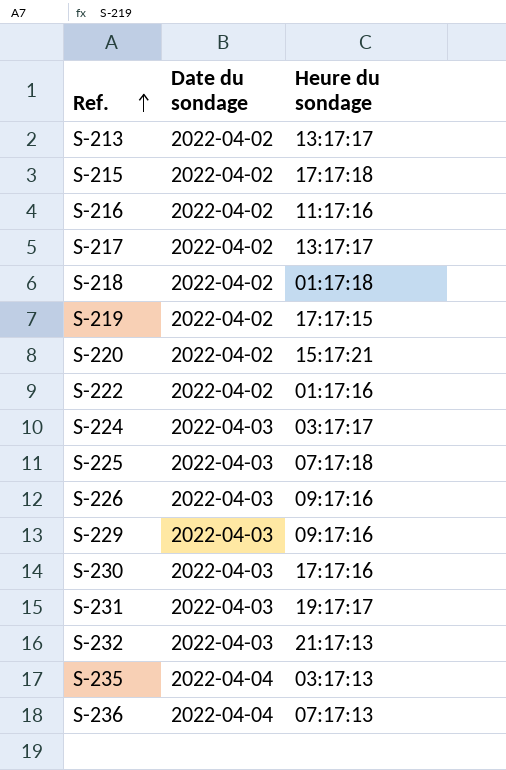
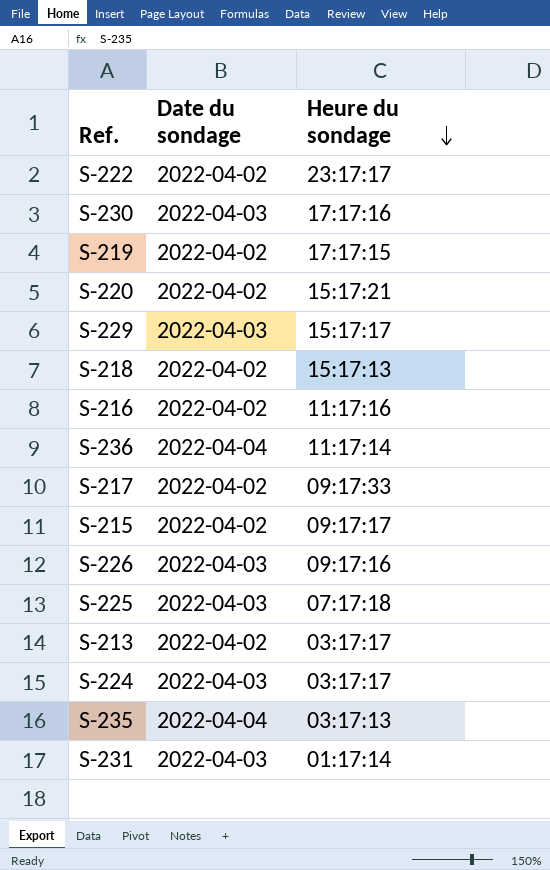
row order: Ref. ascending -> Heure du sondage descending
row S-232: 2022-04-03 | 21:17:13 -> none
S-222 | Heure du sondage: 01:17:16 -> 23:17:17
S-229 | Heure du sondage: 09:17:16 -> 15:17:17
S-218 | Heure du sondage: 01:17:18 -> 15:17:13
S-236 | Heure du sondage: 07:17:13 -> 11:17:14
S-217 | Heure du sondage: 13:17:17 -> 09:17:33
S-215 | Heure du sondage: 17:17:18 -> 09:17:17
S-213 | Heure du sondage: 13:17:17 -> 03:17:17
S-231 | Heure du sondage: 19:17:17 -> 01:17:14

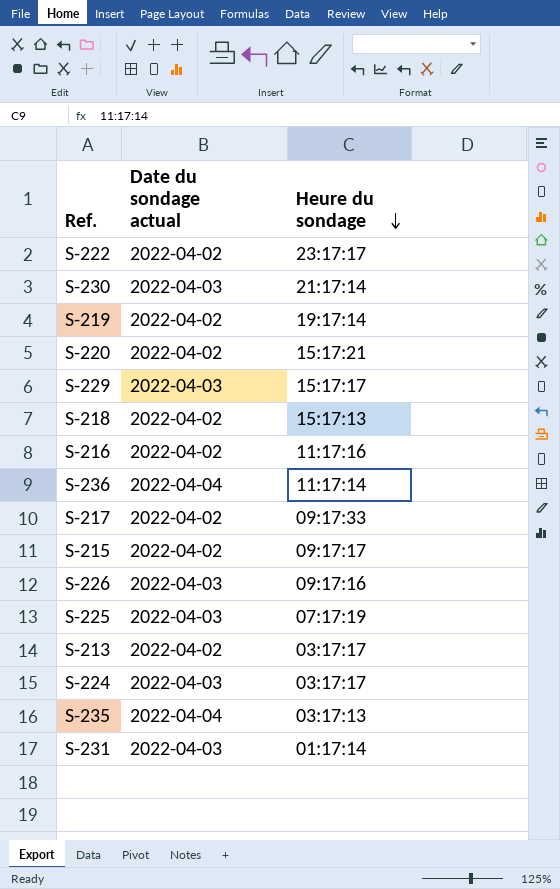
column name: Date du sondage -> Date du sondage actual
S-230 | Heure du sondage: 17:17:16 -> 21:17:14
S-219 | Heure du sondage: 17:17:15 -> 19:17:14
S-225 | Heure du sondage: 07:17:18 -> 07:17:19

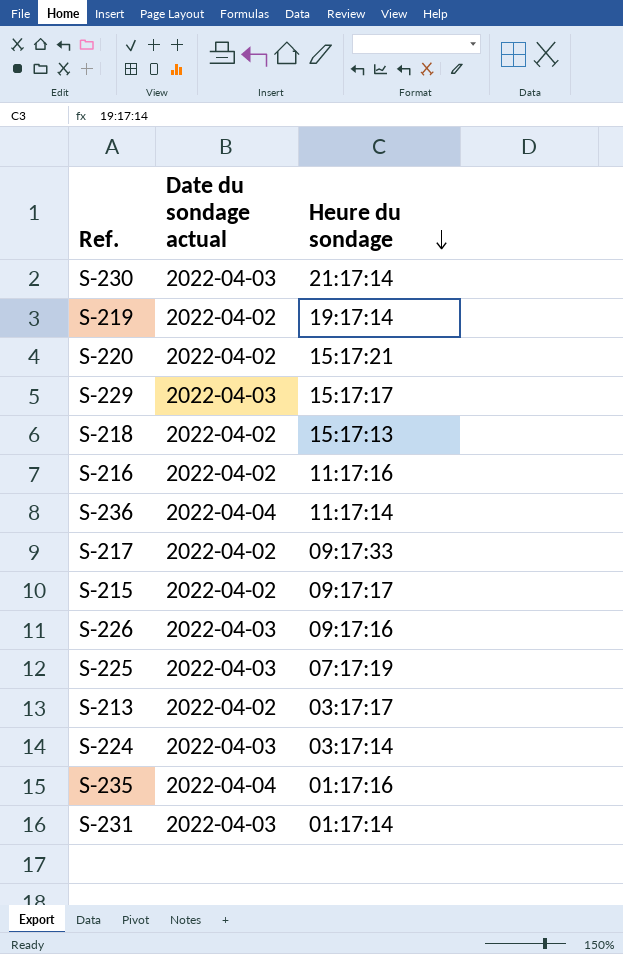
row S-222: 2022-04-02 | 23:17:17 -> none
S-224 | Heure du sondage: 03:17:17 -> 03:17:14
S-235 | Heure du sondage: 03:17:13 -> 01:17:16

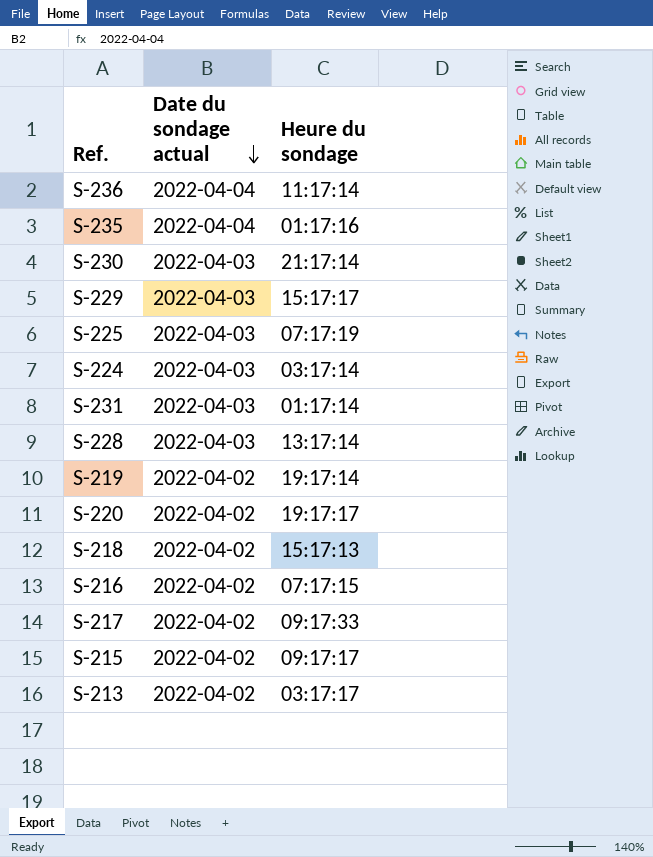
row order: Heure du sondage descending -> Date du sondage actual descending
row S-226: 2022-04-03 | 09:17:16 -> none
row S-228: none -> 2022-04-03 | 13:17:14
S-220 | Heure du sondage: 15:17:21 -> 19:17:17
S-216 | Heure du sondage: 11:17:16 -> 07:17:15

